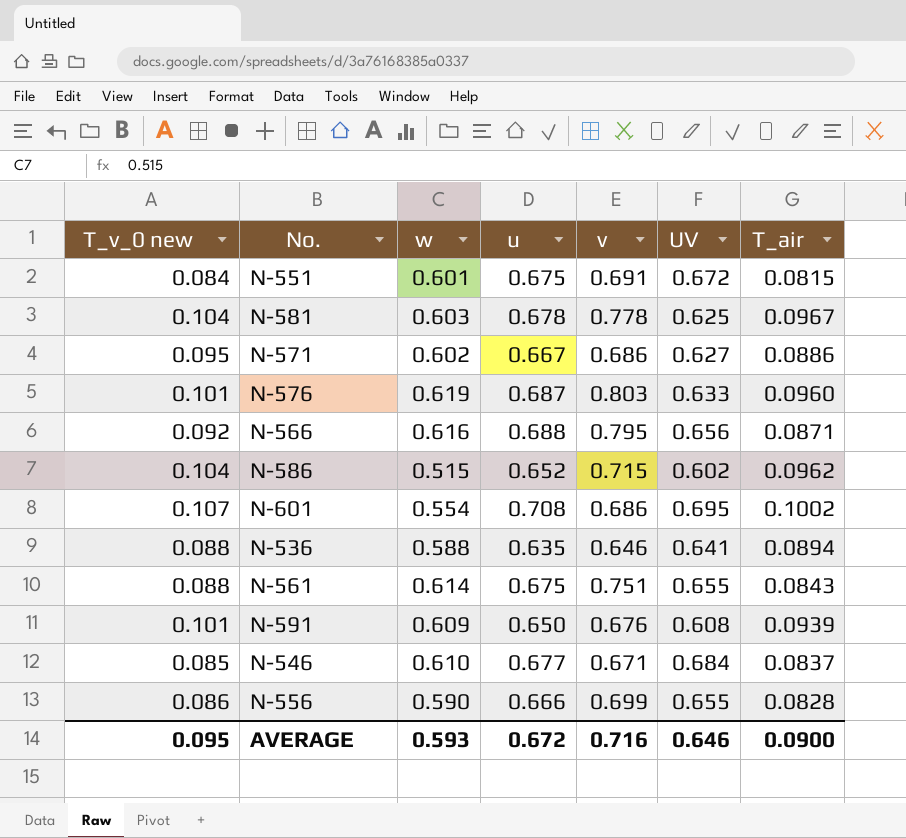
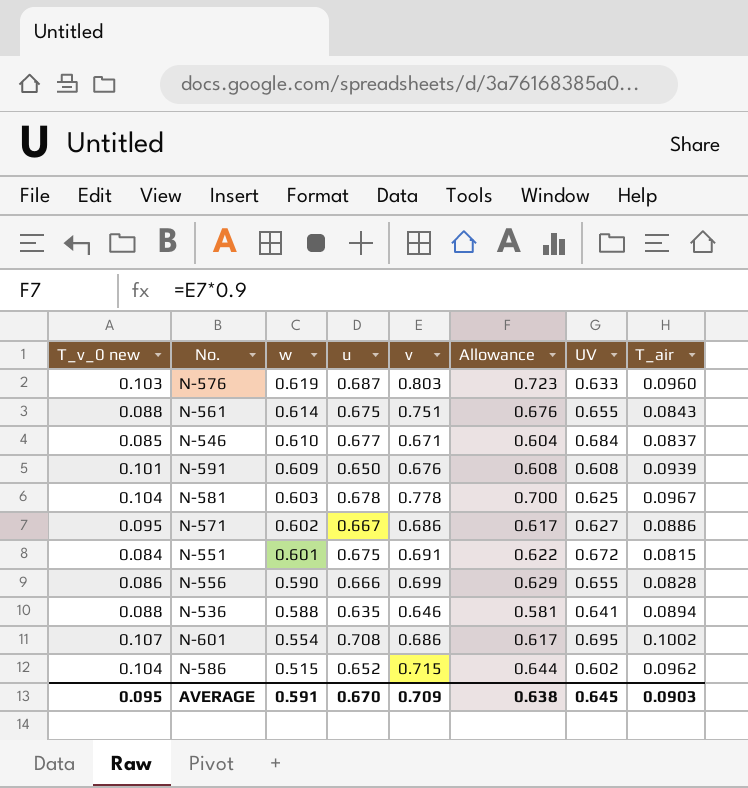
row order: none -> w descending
column Allowance | formula: none -> [v] * 0.9
row N-566: 0.092 | 0.616 | 0.688 | 0.795 | 0.656 | 0.0871 -> none
N-576 | T_v_0 new: 0.101 -> 0.103
AVERAGE | w: 0.593 -> 0.591
AVERAGE | u: 0.672 -> 0.670
AVERAGE | v: 0.716 -> 0.709
AVERAGE | UV: 0.646 -> 0.645
AVERAGE | T_air: 0.0900 -> 0.0903

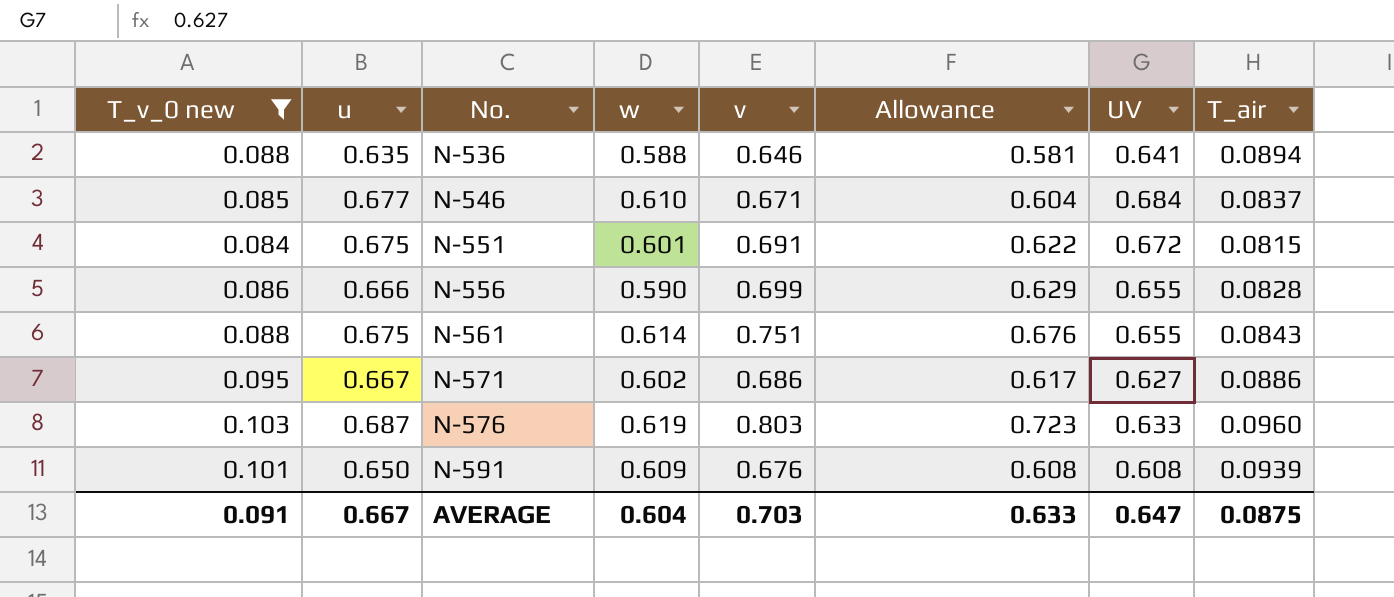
filter: none -> T_v_0 new <= 0.103
row order: w descending -> No. ascending
column u | position: 4 -> 2
AVERAGE | T_v_0 new: 0.095 -> 0.091
AVERAGE | u: 0.670 -> 0.667
AVERAGE | w: 0.591 -> 0.604
AVERAGE | v: 0.709 -> 0.703
AVERAGE | Allowance: 0.638 -> 0.633
AVERAGE | UV: 0.645 -> 0.647
AVERAGE | T_air: 0.0903 -> 0.0875

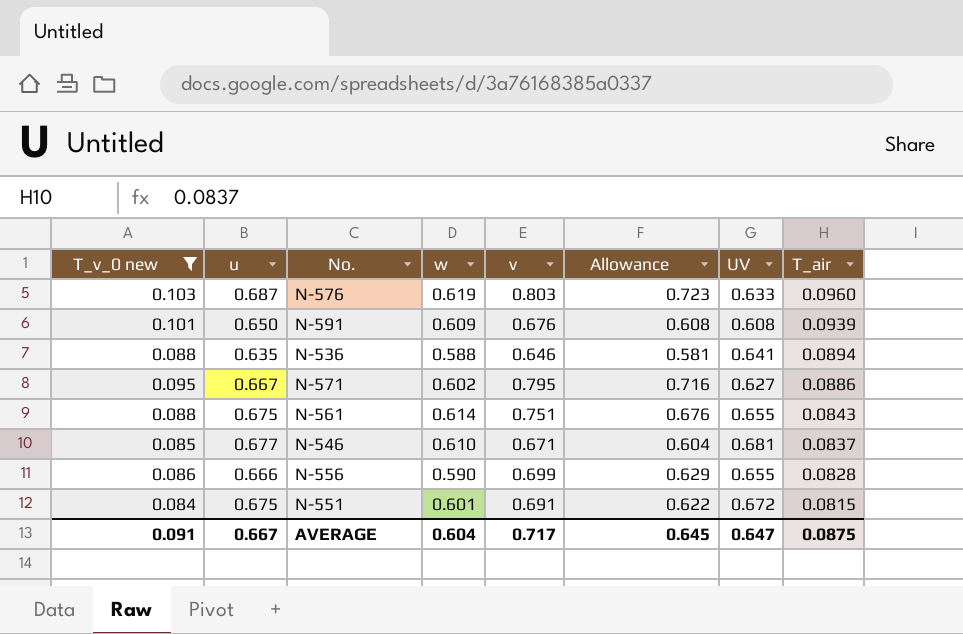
row order: No. ascending -> T_air descending
N-571 | v: 0.686 -> 0.795
N-571 | Allowance: 0.617 -> 0.716
N-546 | UV: 0.684 -> 0.681
AVERAGE | v: 0.703 -> 0.717
AVERAGE | Allowance: 0.633 -> 0.645

